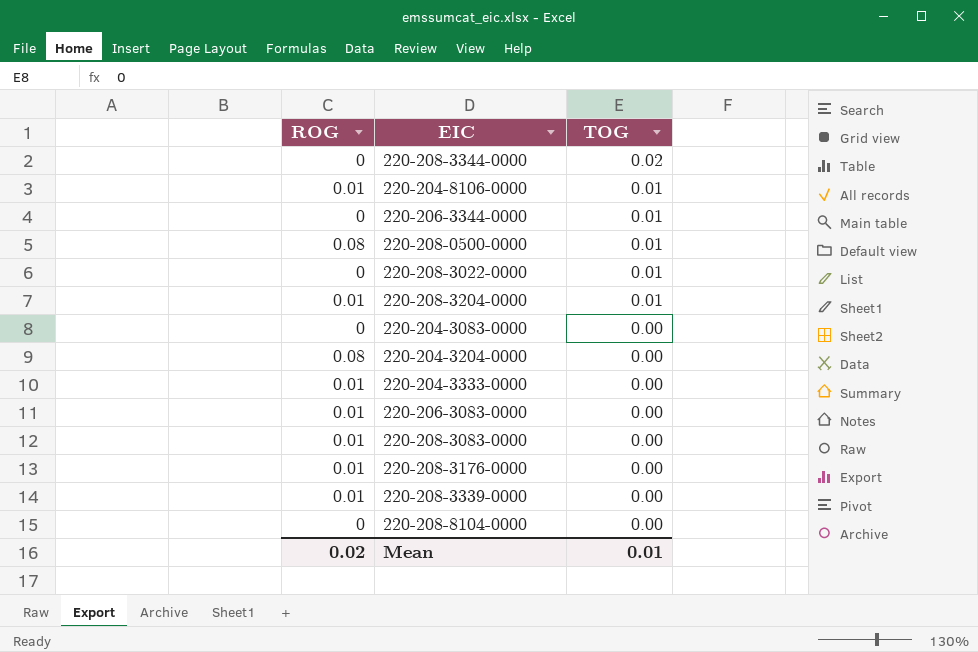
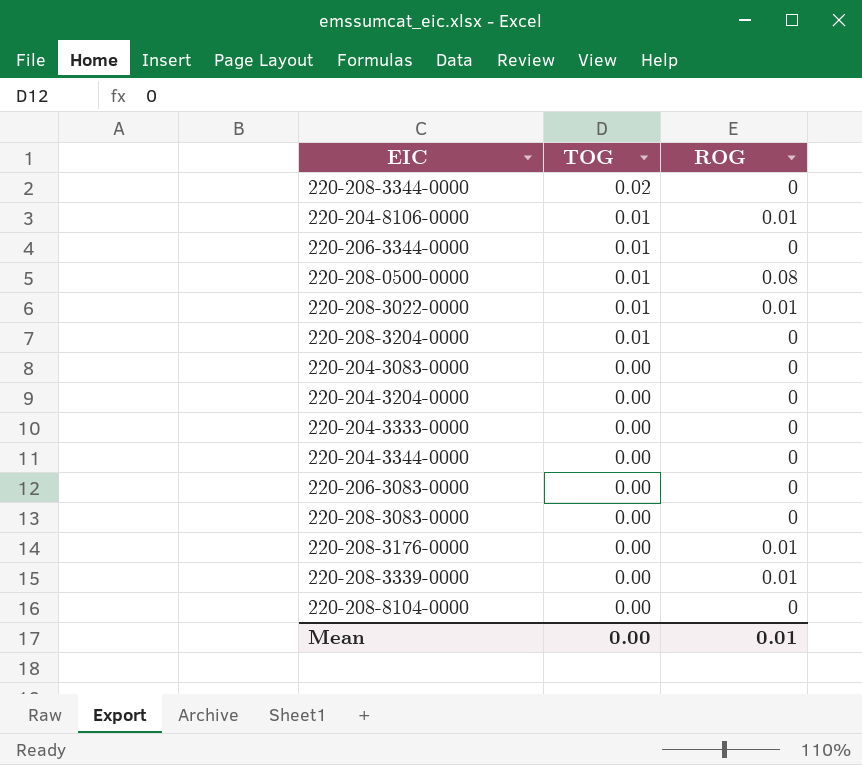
column ROG | position: 1 -> 3
220-208-3022-0000 | ROG: 0 -> 0.01
220-208-3204-0000 | ROG: 0.01 -> 0
220-204-3204-0000 | ROG: 0.08 -> 0
220-204-3333-0000 | ROG: 0.01 -> 0
row 220-204-3344-0000: none -> 0.00 | 0
220-206-3083-0000 | ROG: 0.01 -> 0
220-208-3083-0000 | ROG: 0.01 -> 0
Mean | TOG: 0.01 -> 0.00
Mean | ROG: 0.02 -> 0.01

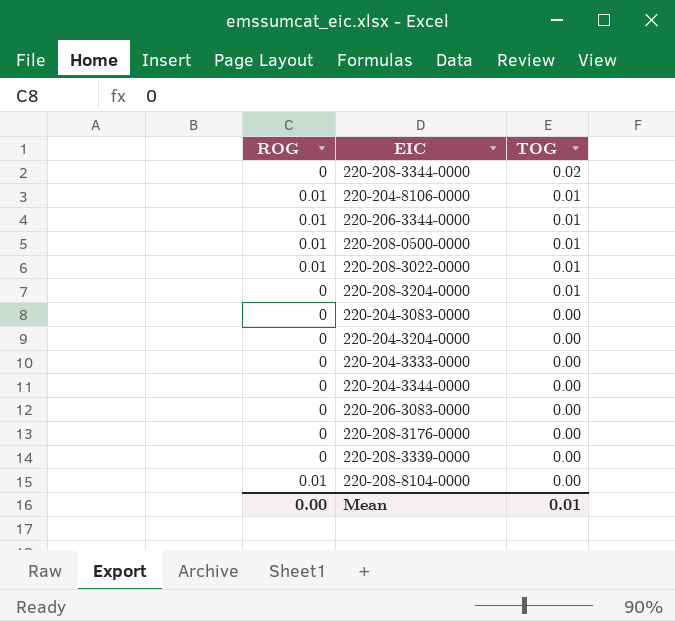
column ROG | position: 3 -> 1
row 220-208-3083-0000: 0.00 | 0 -> none
220-206-3344-0000 | ROG: 0 -> 0.01
220-208-0500-0000 | ROG: 0.08 -> 0.01
220-208-3176-0000 | ROG: 0.01 -> 0
220-208-3339-0000 | ROG: 0.01 -> 0
220-208-8104-0000 | ROG: 0 -> 0.01
Mean | ROG: 0.01 -> 0.00
Mean | TOG: 0.00 -> 0.01

